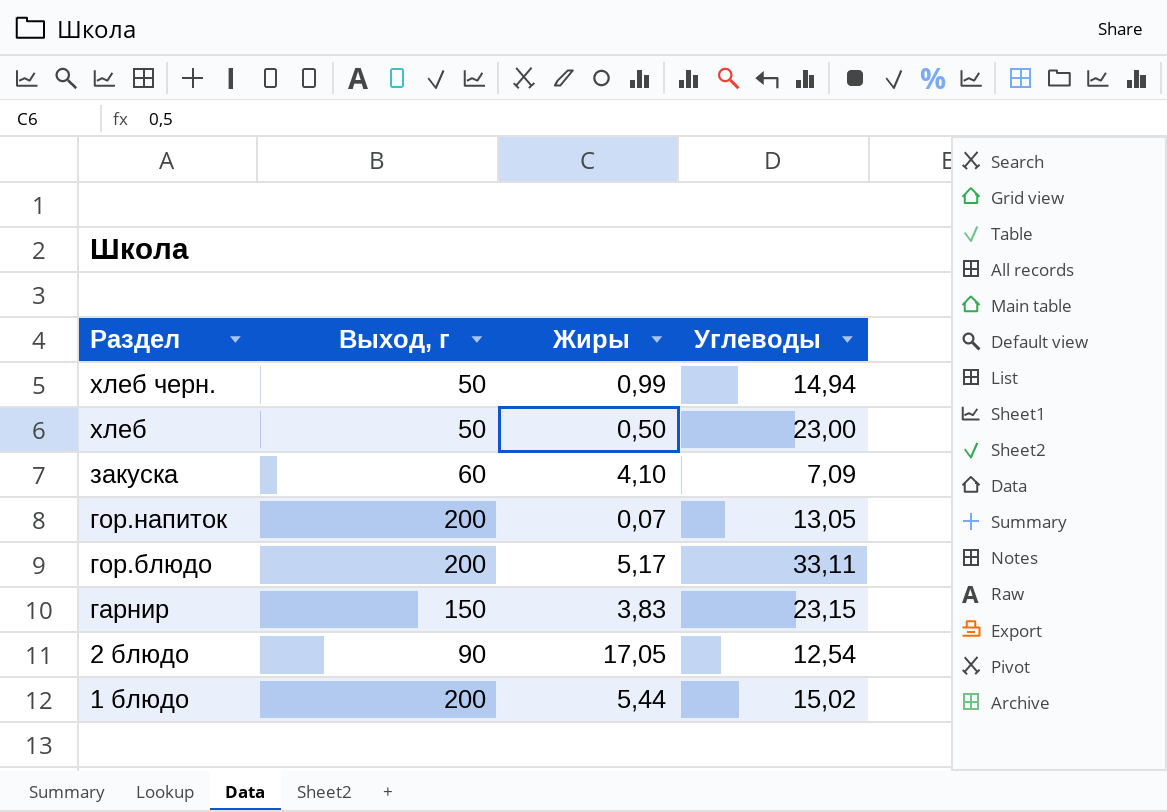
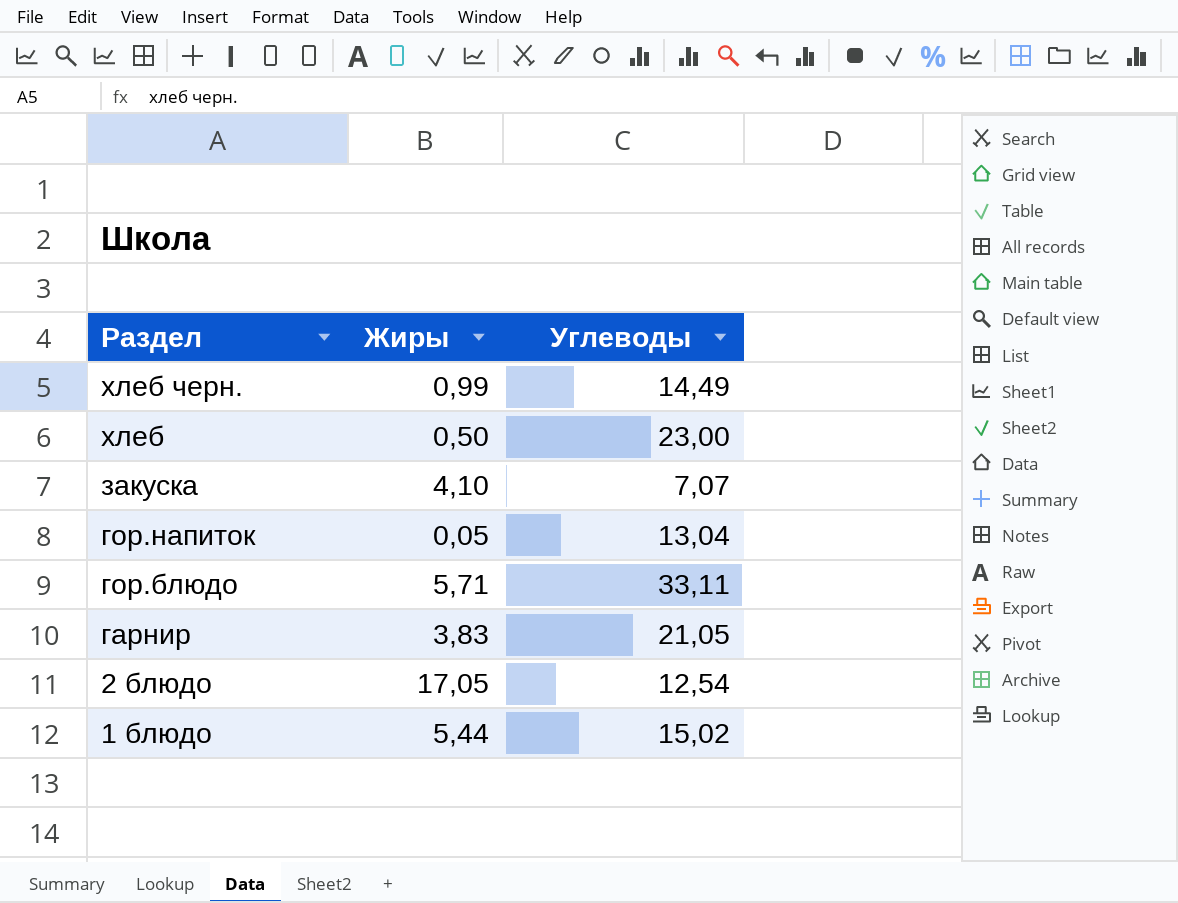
column Выход, г | position: 2 -> none
хлеб черн. | Углеводы: 14,94 -> 14,49
закуска | Углеводы: 7,09 -> 7,07
гор.напиток | Жиры: 0,07 -> 0,05
гор.напиток | Углеводы: 13,05 -> 13,04
гор.блюдо | Жиры: 5,17 -> 5,71
гарнир | Углеводы: 23,15 -> 21,05

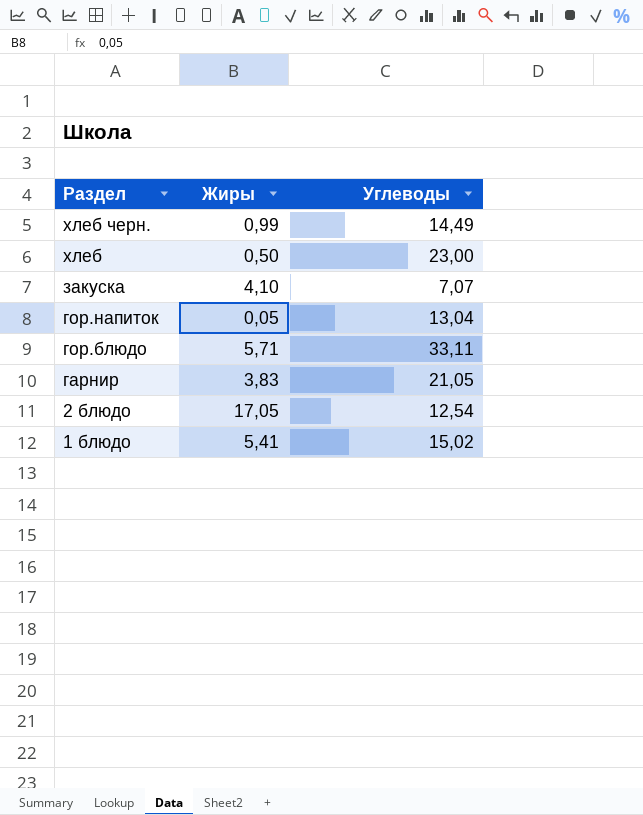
1 блюдо | Жиры: 5,44 -> 5,41

